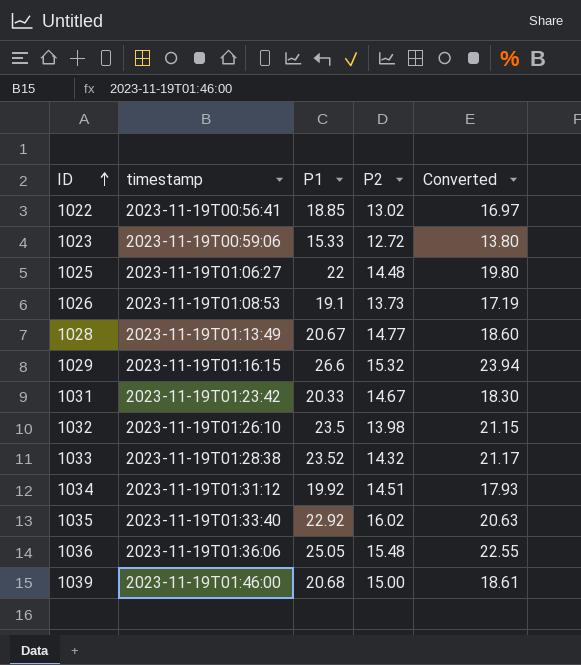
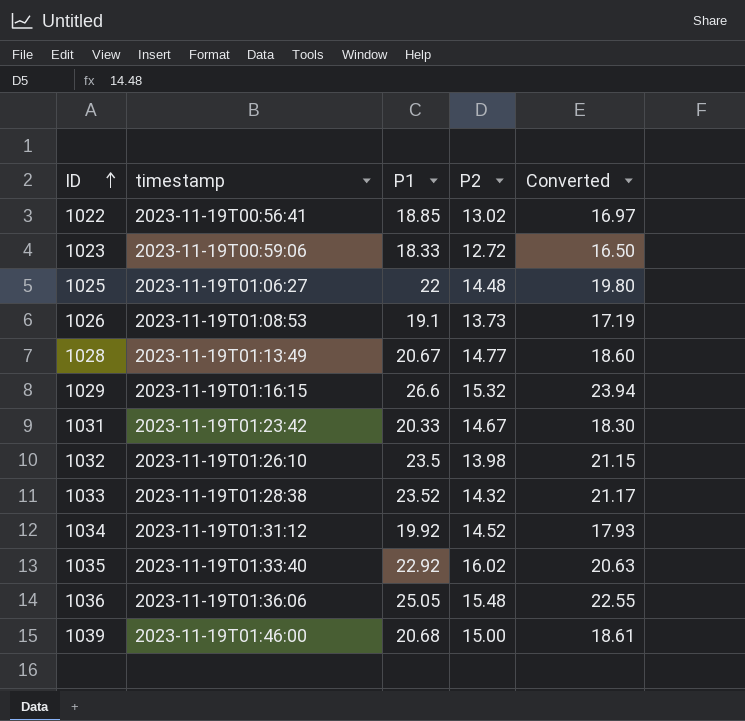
1023 | P1: 15.33 -> 18.33
1023 | Converted: 13.80 -> 16.50
1034 | P2: 14.51 -> 14.52

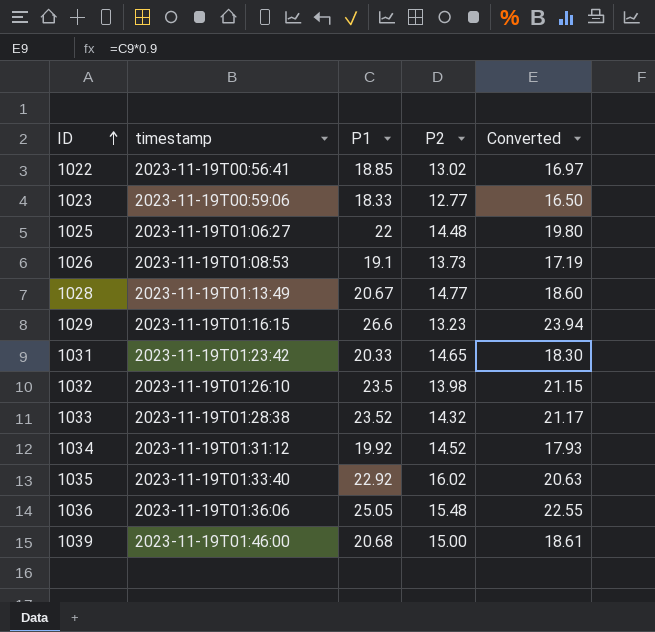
1023 | P2: 12.72 -> 12.77
1029 | P2: 15.32 -> 13.23
1031 | P2: 14.67 -> 14.65

